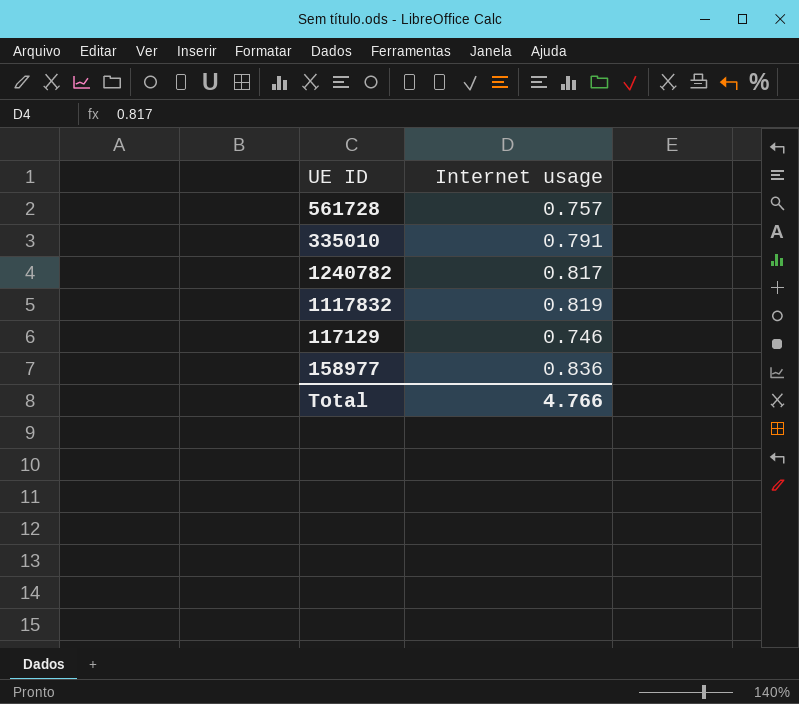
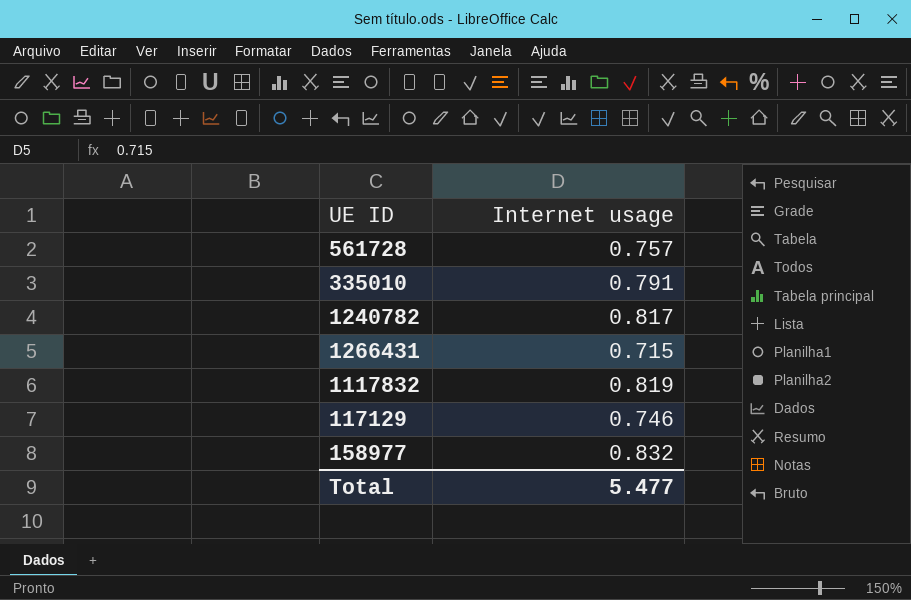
row 1266431: none -> 0.715
158977 | Internet usage: 0.836 -> 0.832
Total | Internet usage: 4.766 -> 5.477

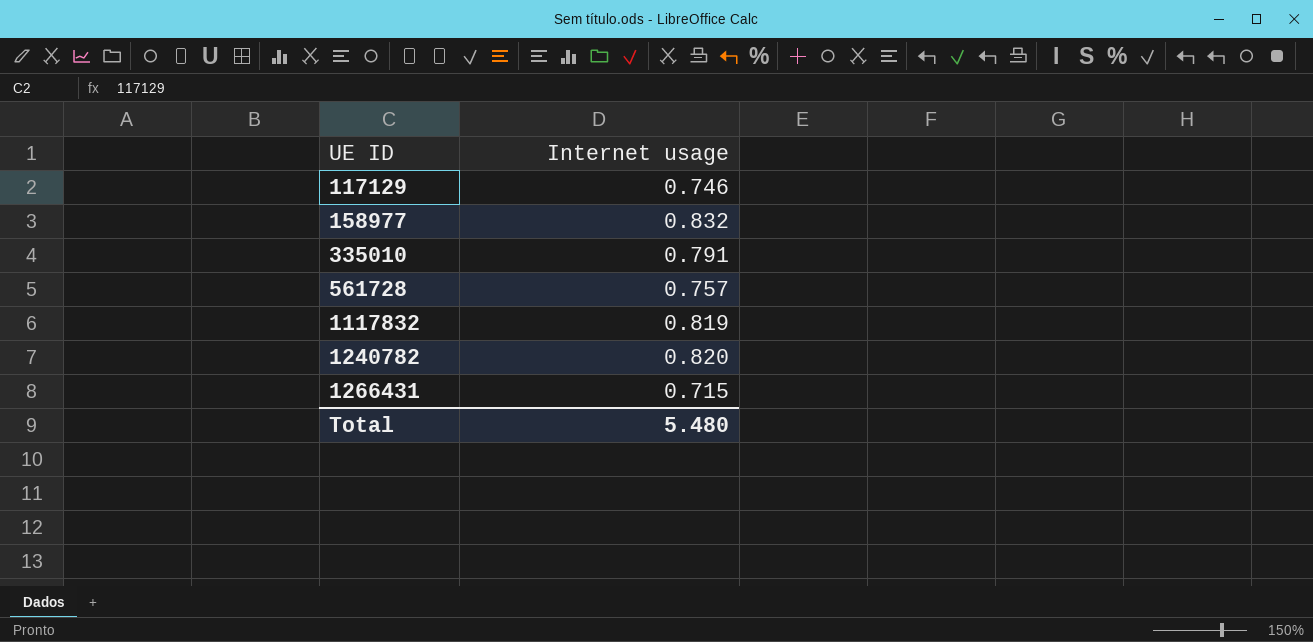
row order: none -> UE ID ascending
1240782 | Internet usage: 0.817 -> 0.820
Total | Internet usage: 5.477 -> 5.480

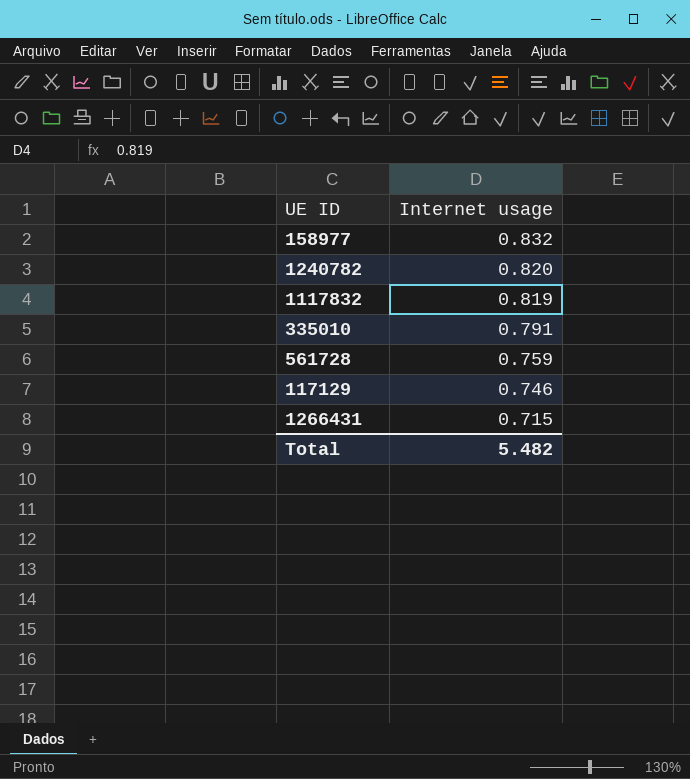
row order: UE ID ascending -> Internet usage descending
561728 | Internet usage: 0.757 -> 0.759
Total | Internet usage: 5.480 -> 5.482

